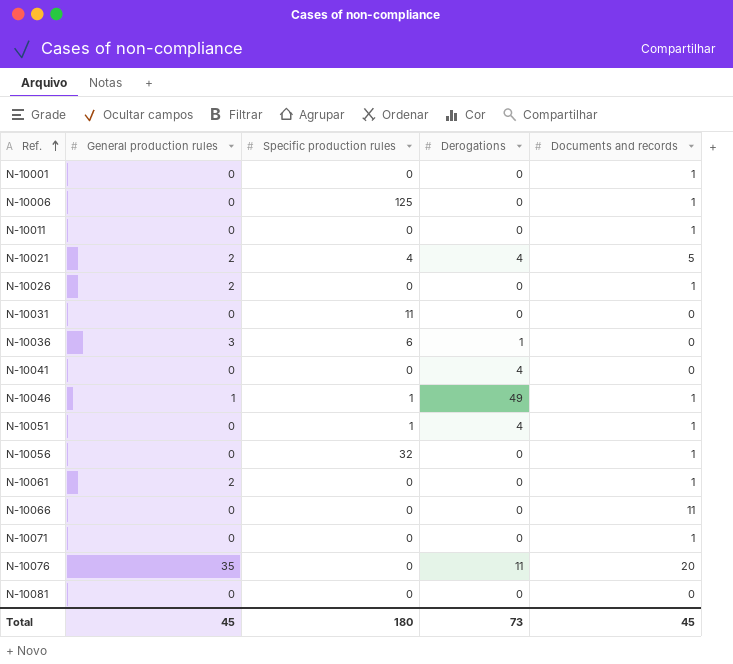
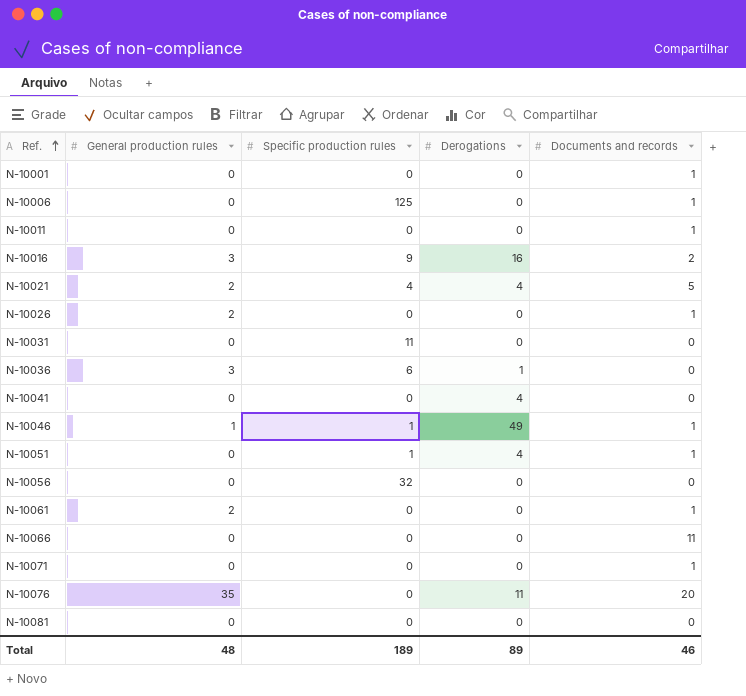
row N-10016: none -> 3 | 9 | 16 | 2
N-10056 | Documents and records: 1 -> 0
Total | General production rules: 45 -> 48
Total | Specific production rules: 180 -> 189
Total | Derogations: 73 -> 89
Total | Documents and records: 45 -> 46

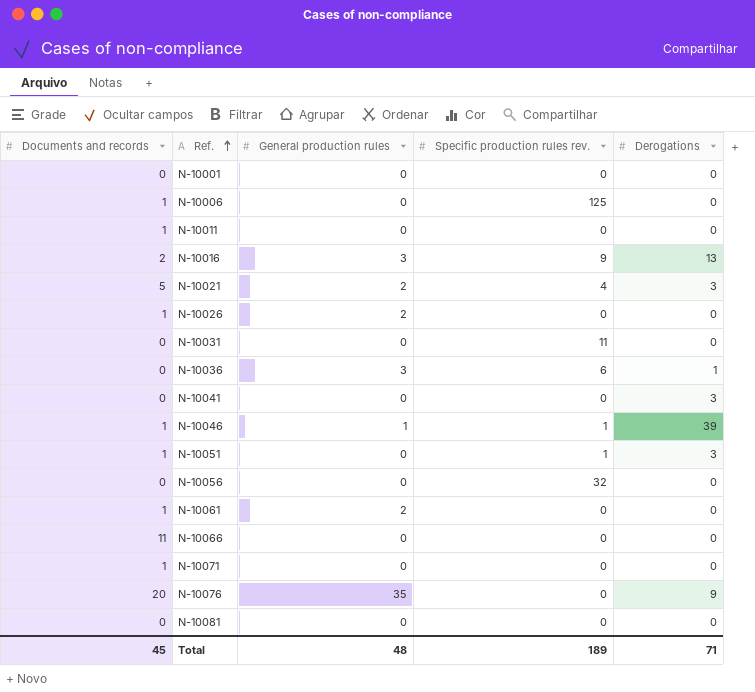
column Documents and records | position: 5 -> 1
column name: Specific production rules -> Specific production rules rev.
N-10001 | Documents and records: 1 -> 0
N-10016 | Derogations: 16 -> 13
N-10021 | Derogations: 4 -> 3
N-10041 | Derogations: 4 -> 3
N-10046 | Derogations: 49 -> 39
N-10051 | Derogations: 4 -> 3
N-10076 | Derogations: 11 -> 9
Total | Documents and records: 46 -> 45
Total | Derogations: 89 -> 71

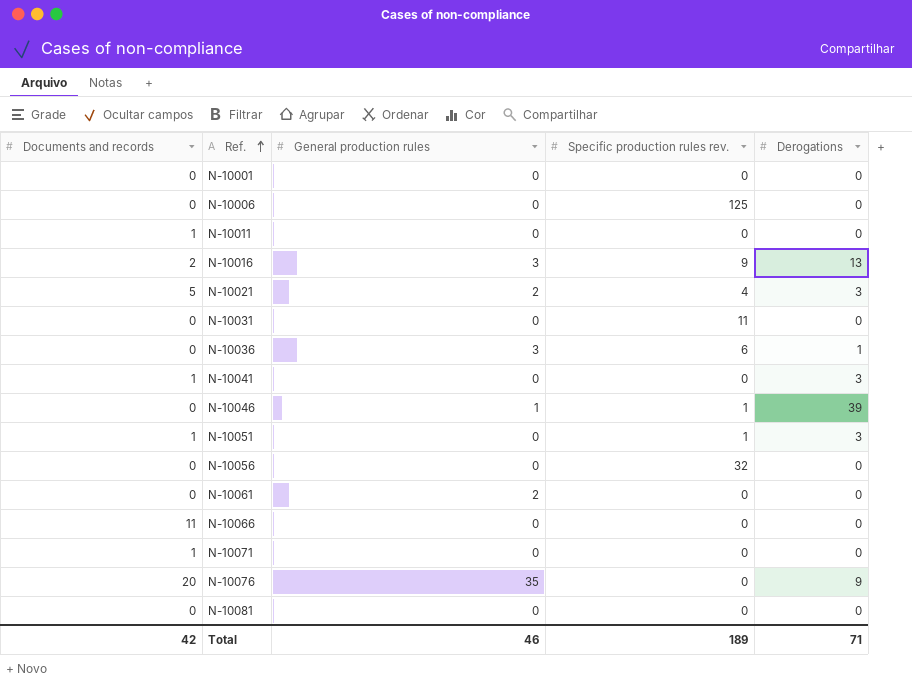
row N-10026: 1 | 2 | 0 | 0 -> none
N-10006 | Documents and records: 1 -> 0
N-10041 | Documents and records: 0 -> 1
N-10046 | Documents and records: 1 -> 0
N-10061 | Documents and records: 1 -> 0
Total | Documents and records: 45 -> 42
Total | General production rules: 48 -> 46

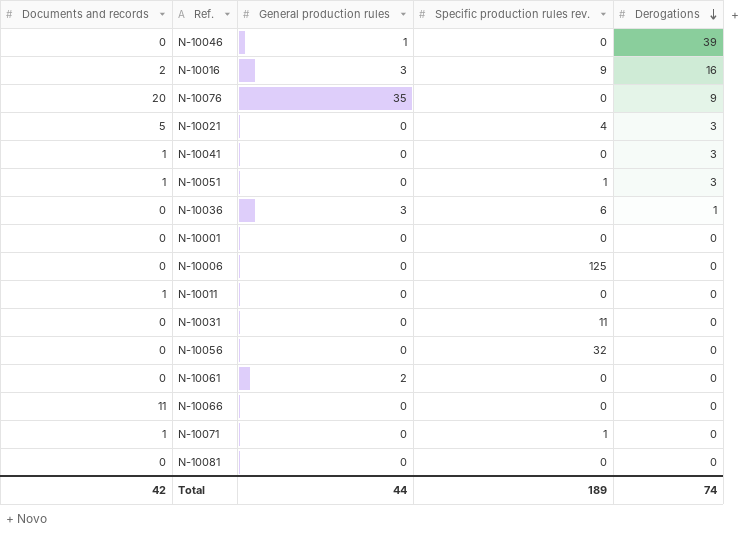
row order: Ref. ascending -> Derogations descending
N-10046 | Specific production rules rev.: 1 -> 0
N-10016 | Derogations: 13 -> 16
N-10021 | General production rules: 2 -> 0
N-10071 | Specific production rules rev.: 0 -> 1
Total | General production rules: 46 -> 44
Total | Derogations: 71 -> 74

